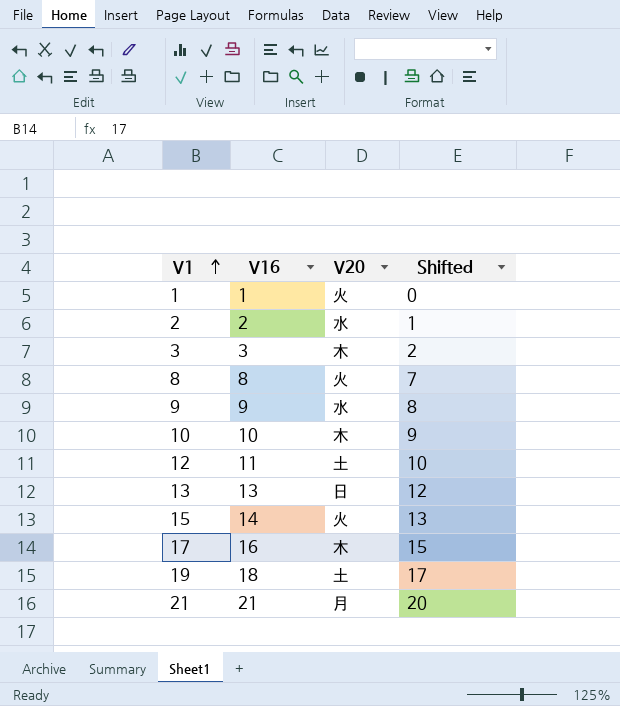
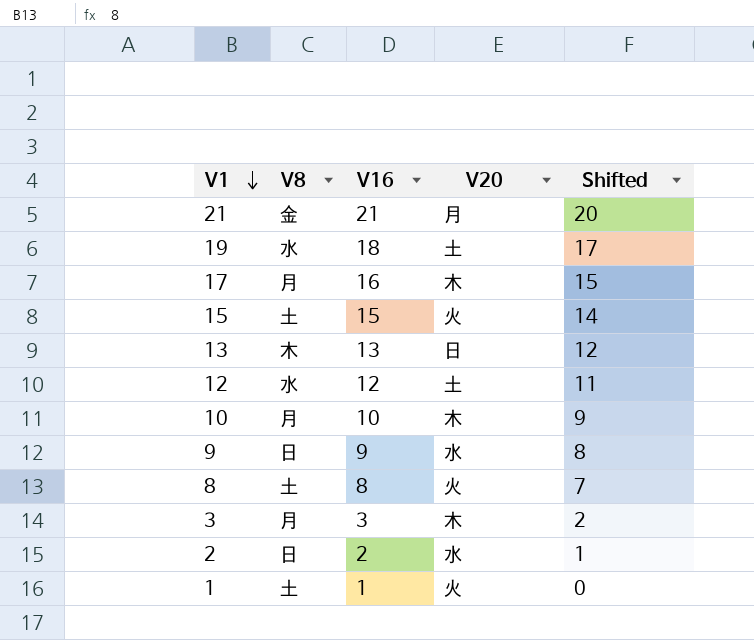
row order: V1 ascending -> V1 descending
column V8 | position: none -> 2
15 | V16: 14 -> 15
15 | Shifted: 13 -> 14
12 | V16: 11 -> 12
12 | Shifted: 10 -> 11

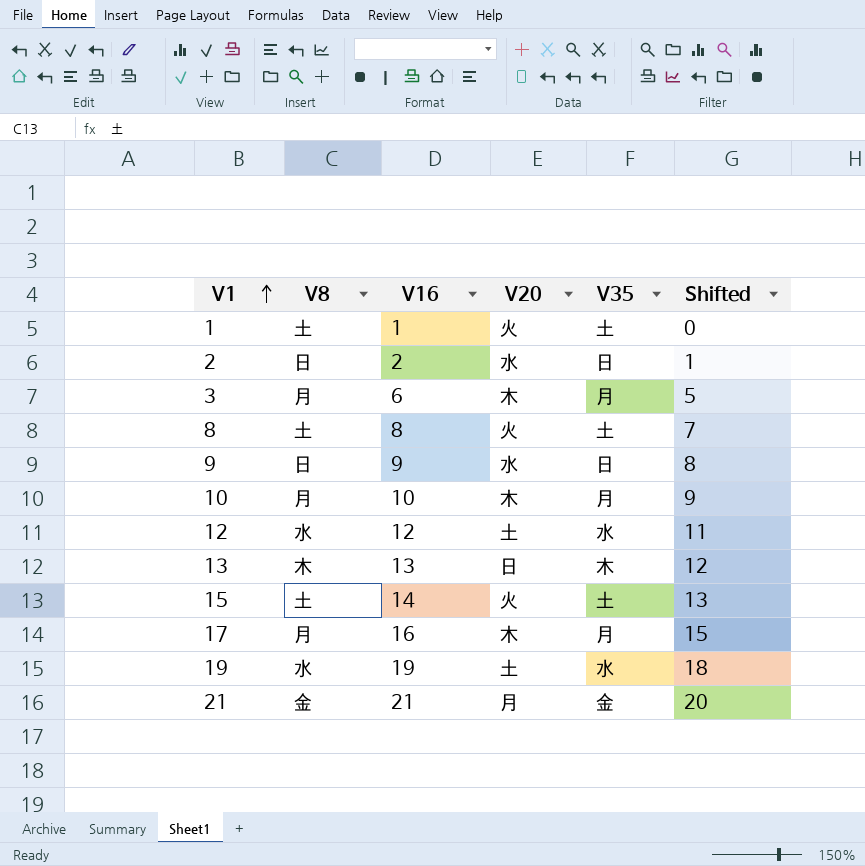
row order: V1 descending -> V1 ascending
column V35 | position: none -> 5
3 | V16: 3 -> 6
3 | Shifted: 2 -> 5
15 | V16: 15 -> 14
15 | Shifted: 14 -> 13
19 | V16: 18 -> 19
19 | Shifted: 17 -> 18

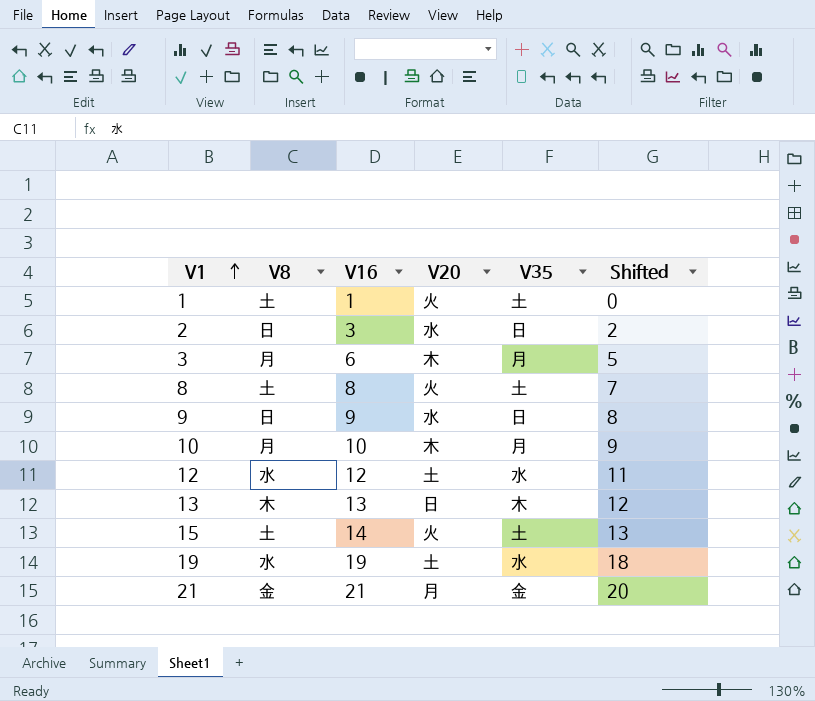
row 17: 月 | 16 | 木 | 月 | 15 -> none
2 | V16: 2 -> 3
2 | Shifted: 1 -> 2

